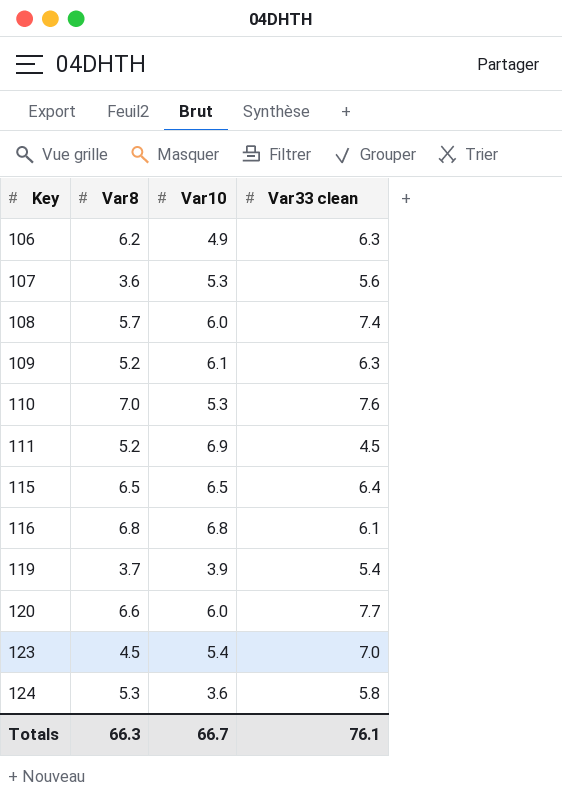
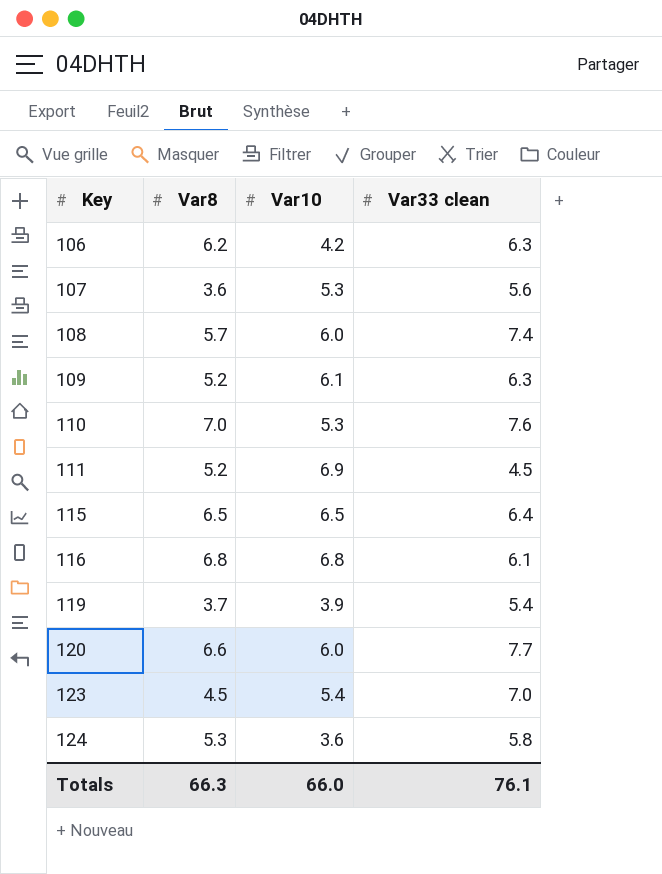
106 | Var10: 4.9 -> 4.2
Totals | Var10: 66.7 -> 66.0

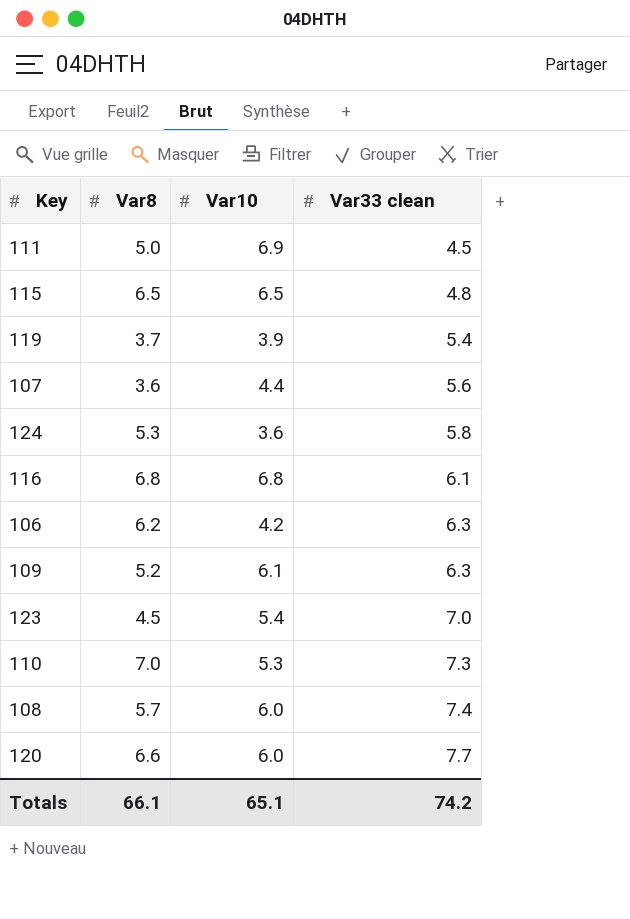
row order: Key ascending -> Var33 clean ascending
111 | Var8: 5.2 -> 5.0
115 | Var33 clean: 6.4 -> 4.8
107 | Var10: 5.3 -> 4.4
110 | Var33 clean: 7.6 -> 7.3
Totals | Var8: 66.3 -> 66.1
Totals | Var10: 66.0 -> 65.1
Totals | Var33 clean: 76.1 -> 74.2

